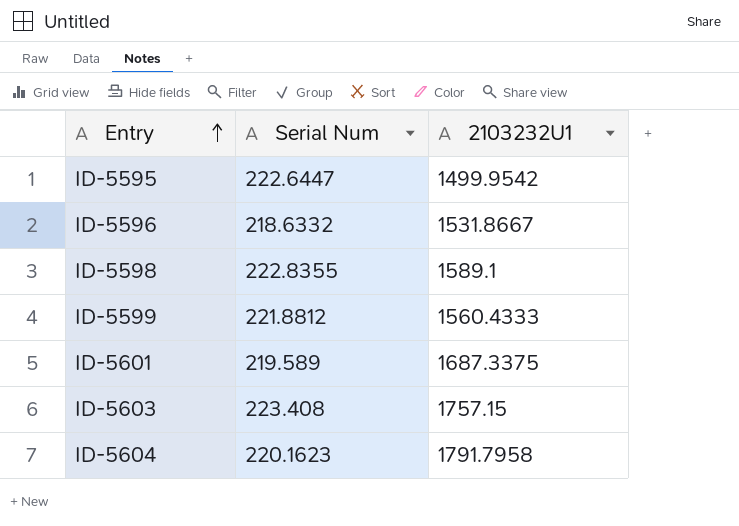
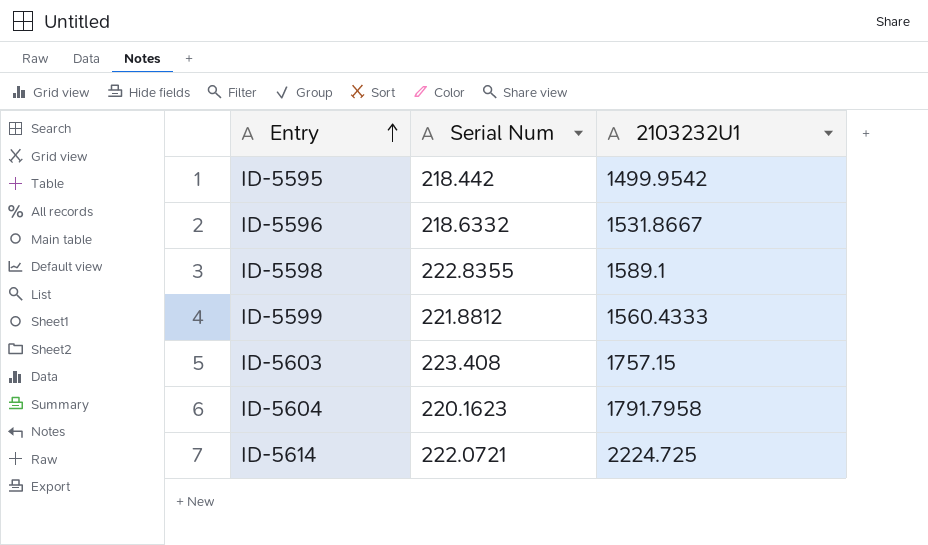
row ID-5601: 219.589 | 1687.3375 -> none
ID-5595 | Serial Num: 222.6447 -> 218.442
row ID-5614: none -> 222.0721 | 2224.725

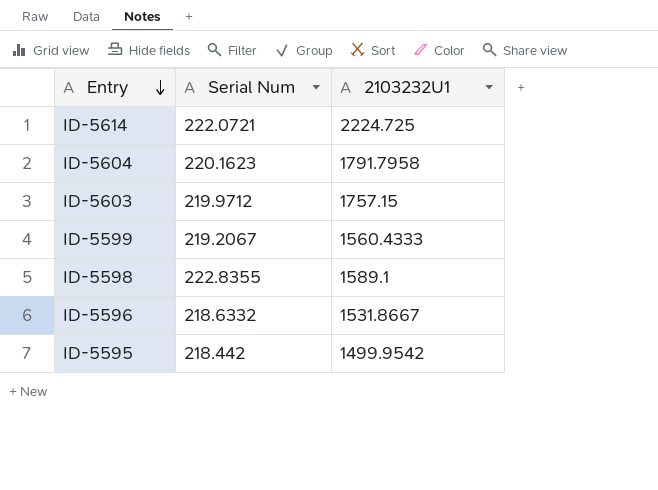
row order: Entry ascending -> Entry descending
ID-5603 | Serial Num: 223.408 -> 219.9712
ID-5599 | Serial Num: 221.8812 -> 219.2067

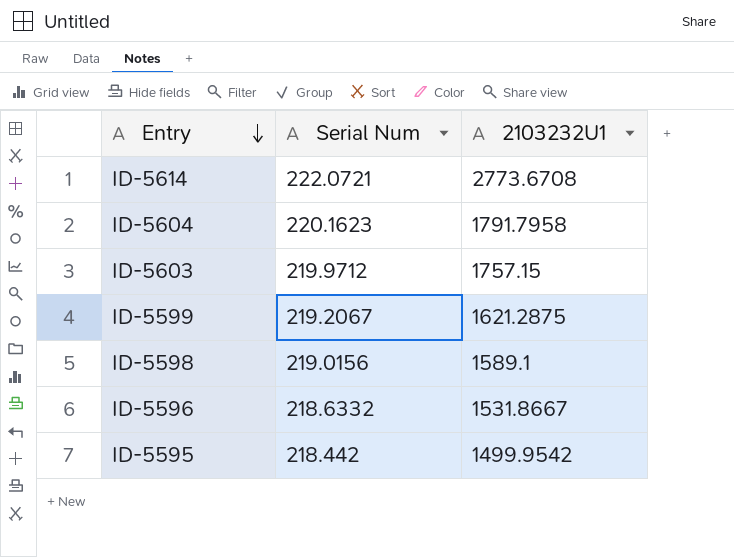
ID-5614 | 2103232U1: 2224.725 -> 2773.6708
ID-5599 | 2103232U1: 1560.4333 -> 1621.2875
ID-5598 | Serial Num: 222.8355 -> 219.0156

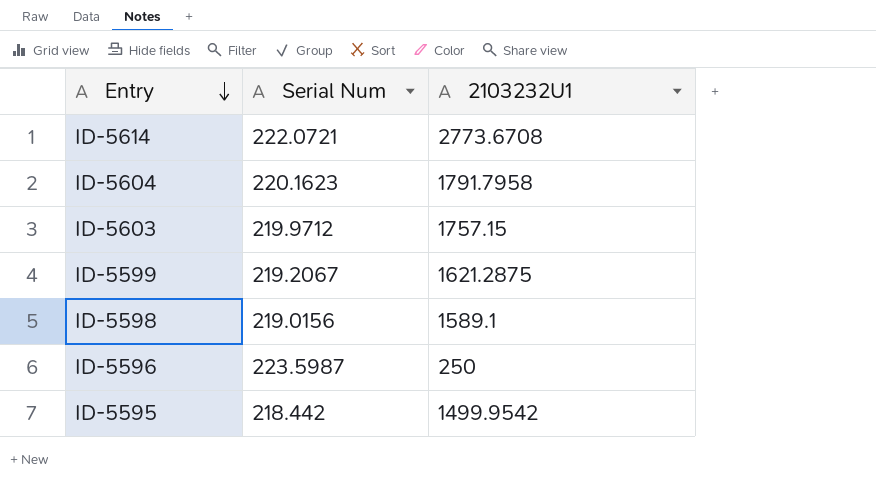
ID-5596 | Serial Num: 218.6332 -> 223.5987
ID-5596 | 2103232U1: 1531.8667 -> 250

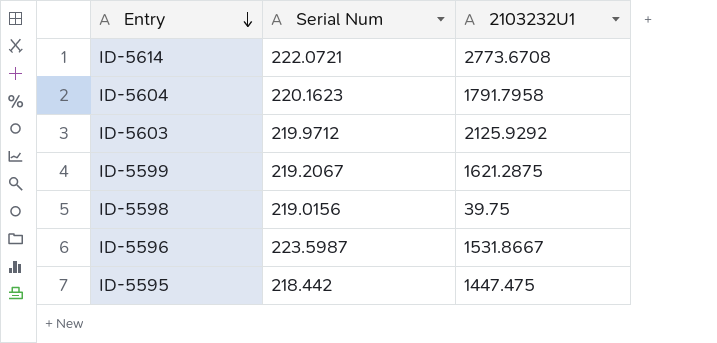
ID-5603 | 2103232U1: 1757.15 -> 2125.9292
ID-5598 | 2103232U1: 1589.1 -> 39.75
ID-5596 | 2103232U1: 250 -> 1531.8667
ID-5595 | 2103232U1: 1499.9542 -> 1447.475

